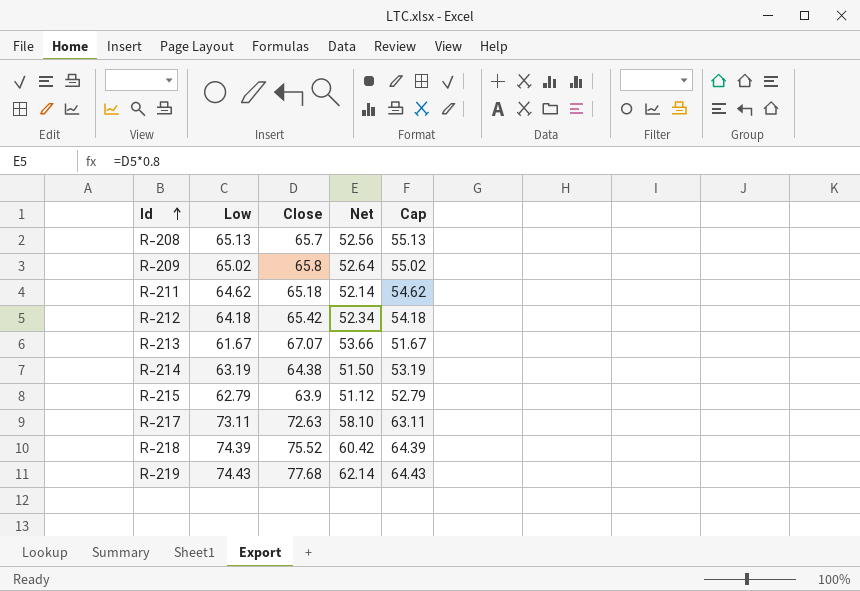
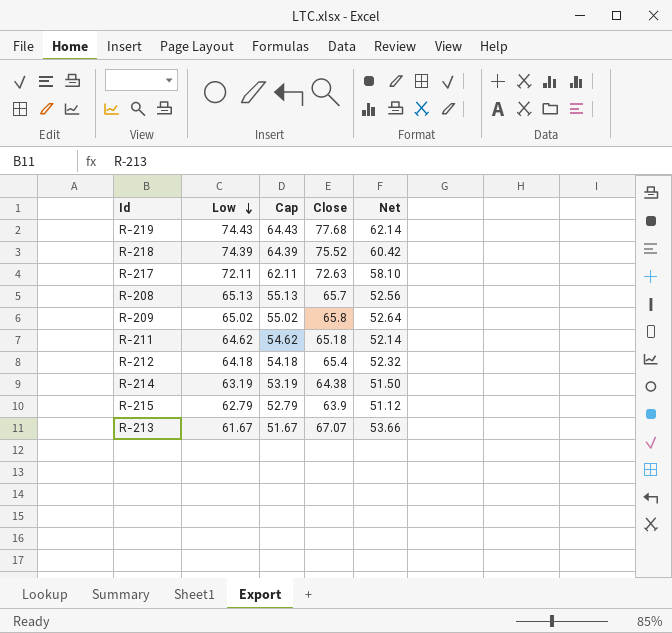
row order: Id ascending -> Low descending
column Cap | position: 5 -> 3
R-217 | Low: 73.11 -> 72.11
R-217 | Cap: 63.11 -> 62.11
R-212 | Close: 65.42 -> 65.4
R-212 | Net: 52.34 -> 52.32

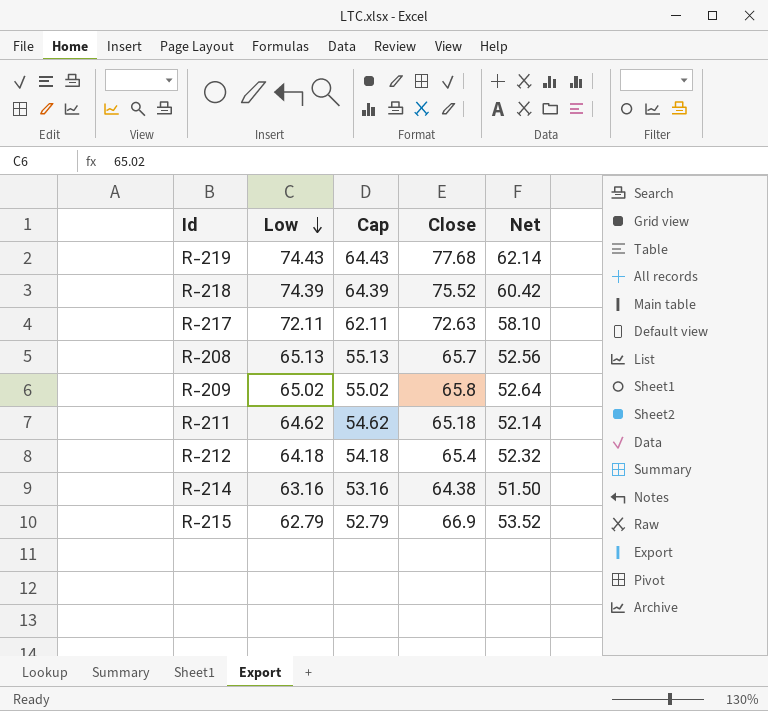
row R-213: 61.67 | 51.67 | 67.07 | 53.66 -> none
R-214 | Low: 63.19 -> 63.16
R-214 | Cap: 53.19 -> 53.16
R-215 | Close: 63.9 -> 66.9
R-215 | Net: 51.12 -> 53.52

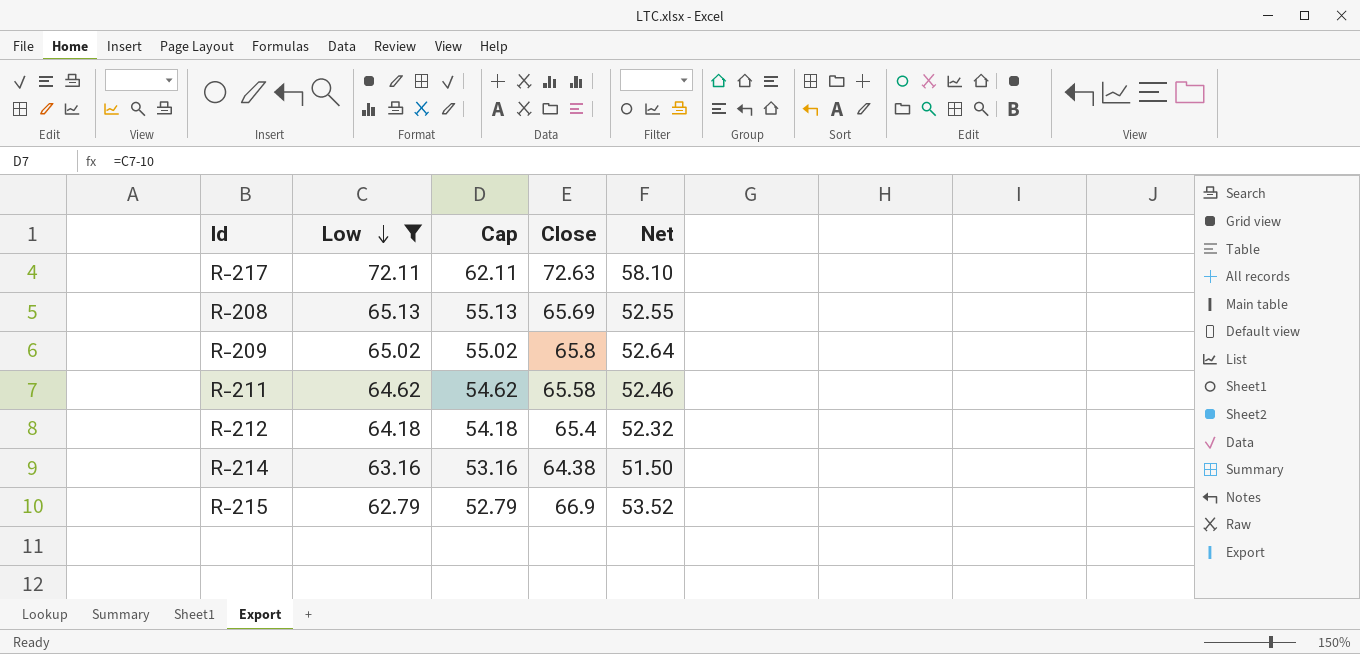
filter: none -> Low <= 72.11
R-208 | Close: 65.7 -> 65.69
R-208 | Net: 52.56 -> 52.55
R-211 | Close: 65.18 -> 65.58
R-211 | Net: 52.14 -> 52.46

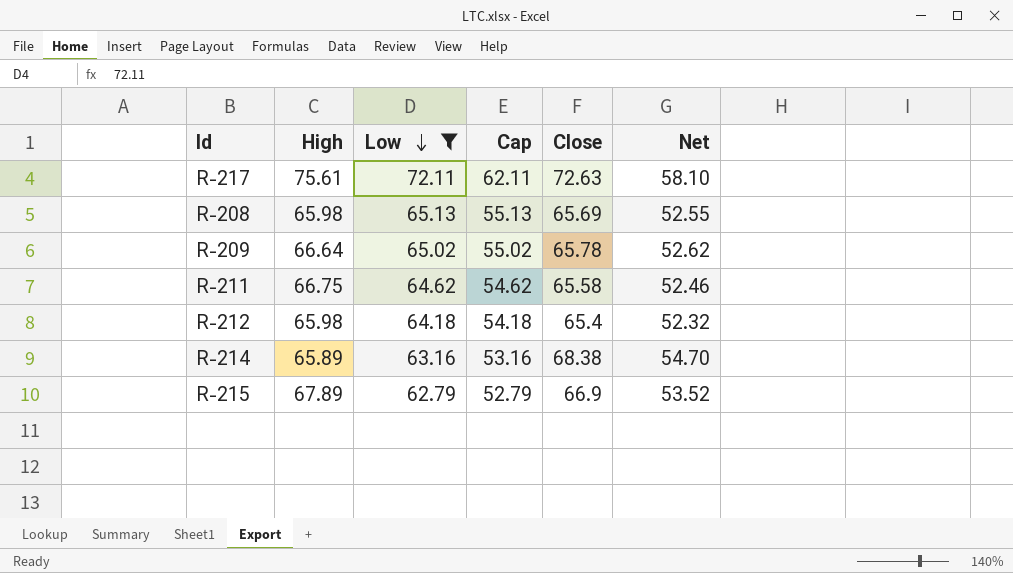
column High | position: none -> 2
R-209 | Close: 65.8 -> 65.78
R-209 | Net: 52.64 -> 52.62
R-214 | Close: 64.38 -> 68.38
R-214 | Net: 51.50 -> 54.70

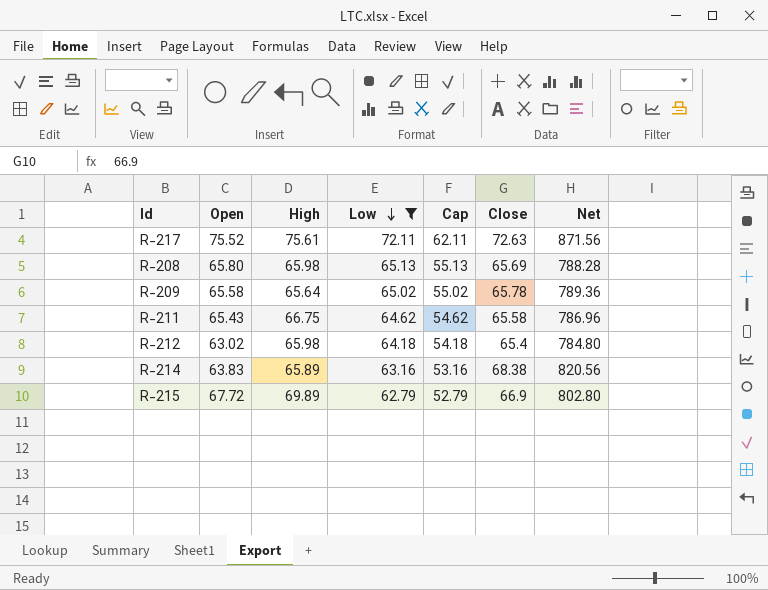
column Open | position: none -> 2
column Net | formula: [Close] * 0.8 -> [Close] * 12
R-209 | High: 66.64 -> 65.64
R-215 | High: 67.89 -> 69.89

